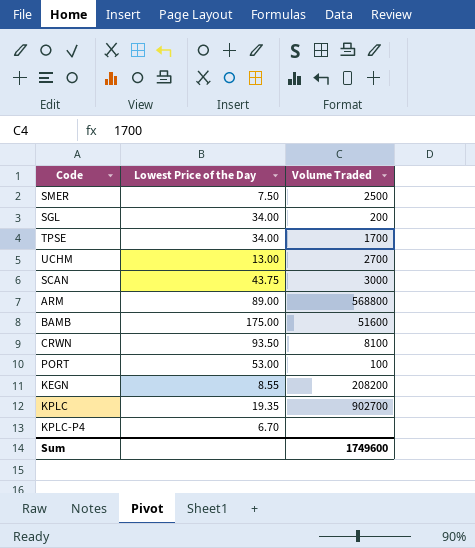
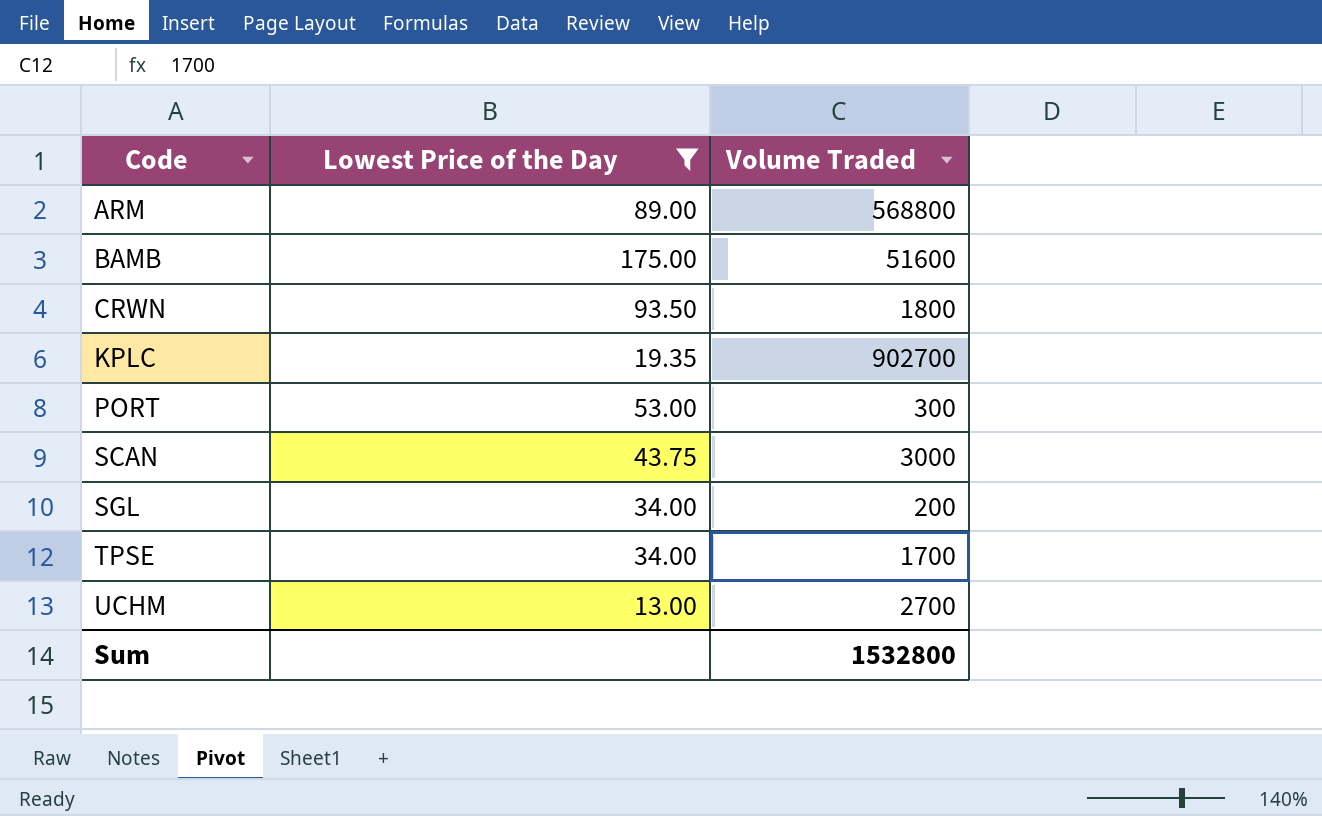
filter: none -> Lowest Price of the Day >= 13.00
row order: none -> Code ascending
CRWN | Volume Traded: 8100 -> 1800
PORT | Volume Traded: 100 -> 300
Sum | Volume Traded: 1749600 -> 1532800

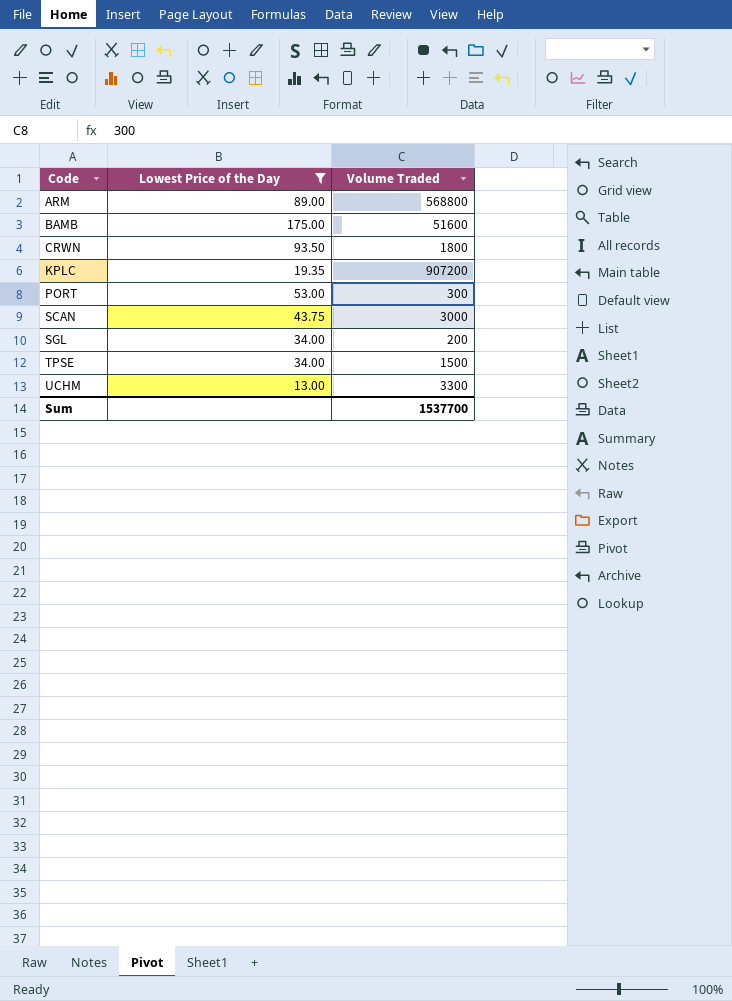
KPLC | Volume Traded: 902700 -> 907200
TPSE | Volume Traded: 1700 -> 1500
UCHM | Volume Traded: 2700 -> 3300
Sum | Volume Traded: 1532800 -> 1537700

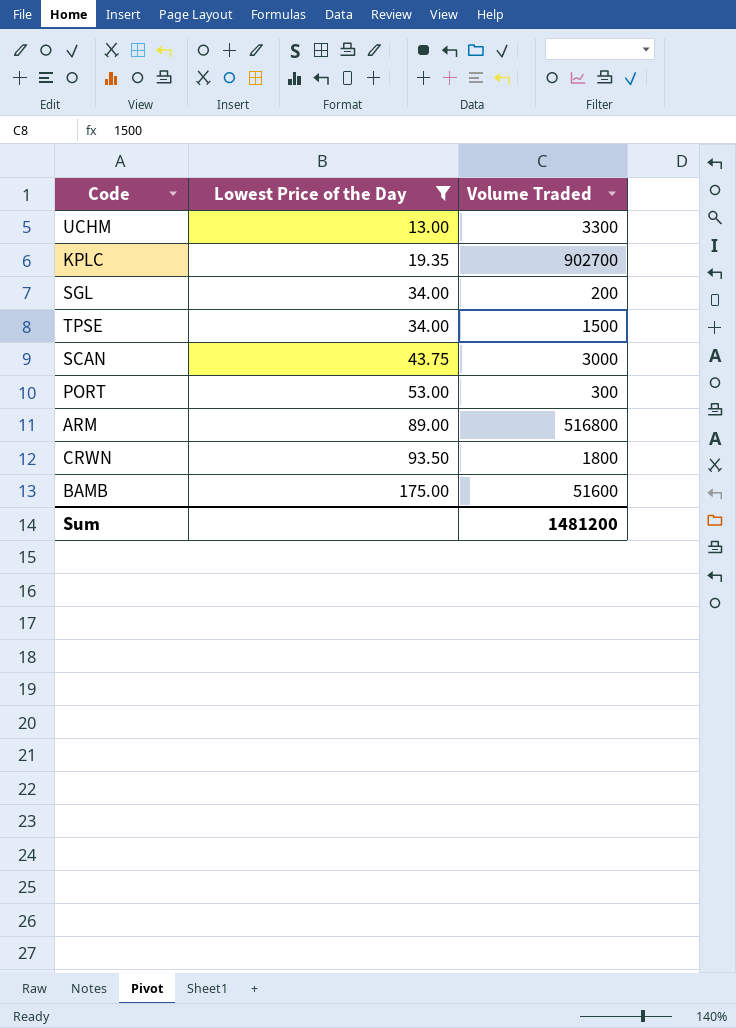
row order: Code ascending -> Lowest Price of the Day ascending
KPLC | Volume Traded: 907200 -> 902700
ARM | Volume Traded: 568800 -> 516800
Sum | Volume Traded: 1537700 -> 1481200

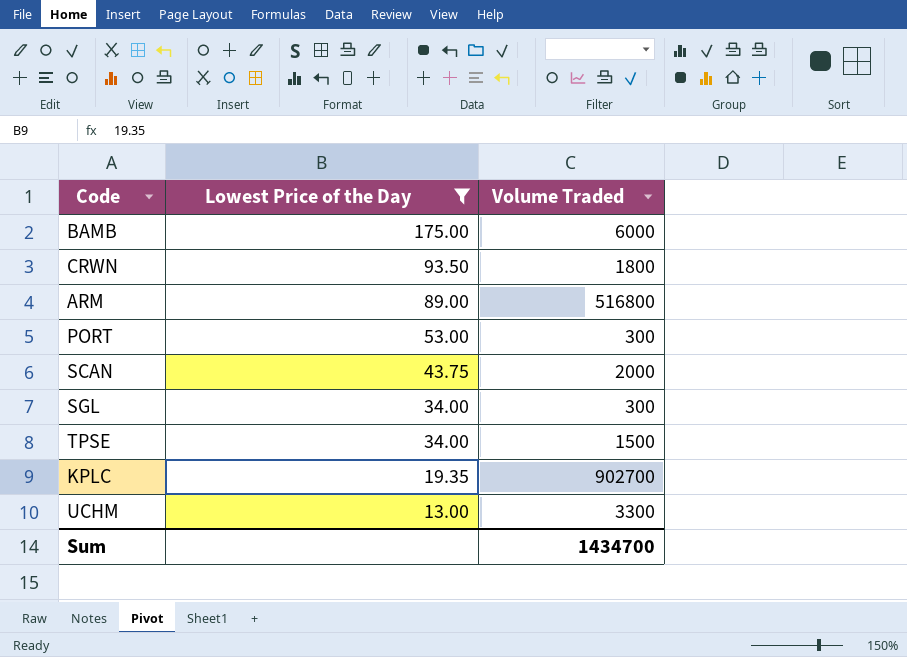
row order: Lowest Price of the Day ascending -> Lowest Price of the Day descending
BAMB | Volume Traded: 51600 -> 6000
SCAN | Volume Traded: 3000 -> 2000
SGL | Volume Traded: 200 -> 300
Sum | Volume Traded: 1481200 -> 1434700

